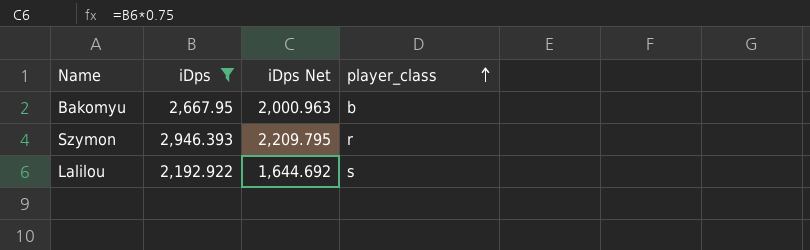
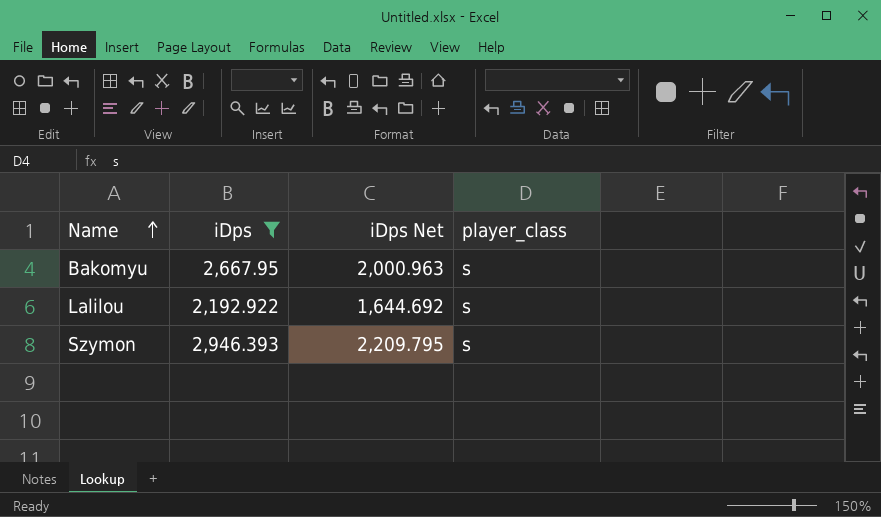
row order: player_class ascending -> Name ascending
Bakomyu | player_class: b -> s
Szymon | player_class: r -> s

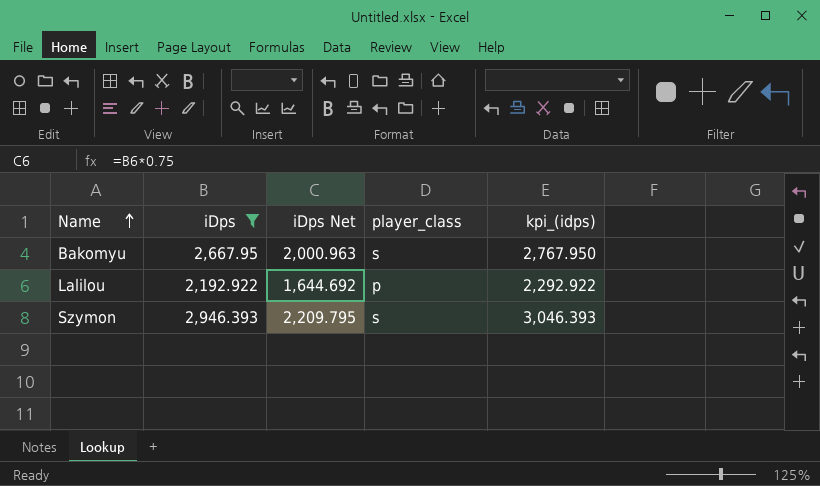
column kpi_(idps) | formula: none -> [iDps] + 100
Lalilou | player_class: s -> p

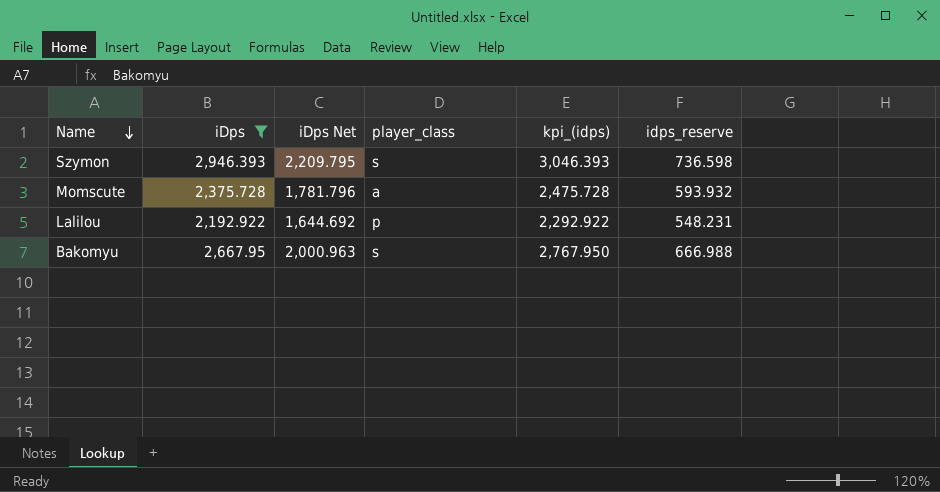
row order: Name ascending -> Name descending
column idps_reserve | formula: none -> [iDps] * 0.25
row Momscute: none -> 2,375.728 | 1,781.796 | a | 2,475.728 | 593.932

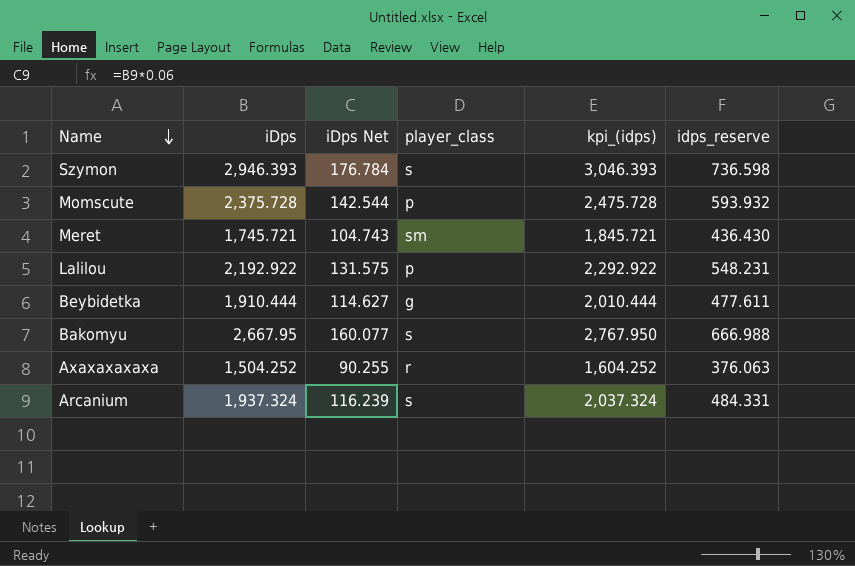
filter: iDps >= 2,192.922 -> none
column iDps Net | formula: [iDps] * 0.75 -> [iDps] * 0.06
Momscute | player_class: a -> p

